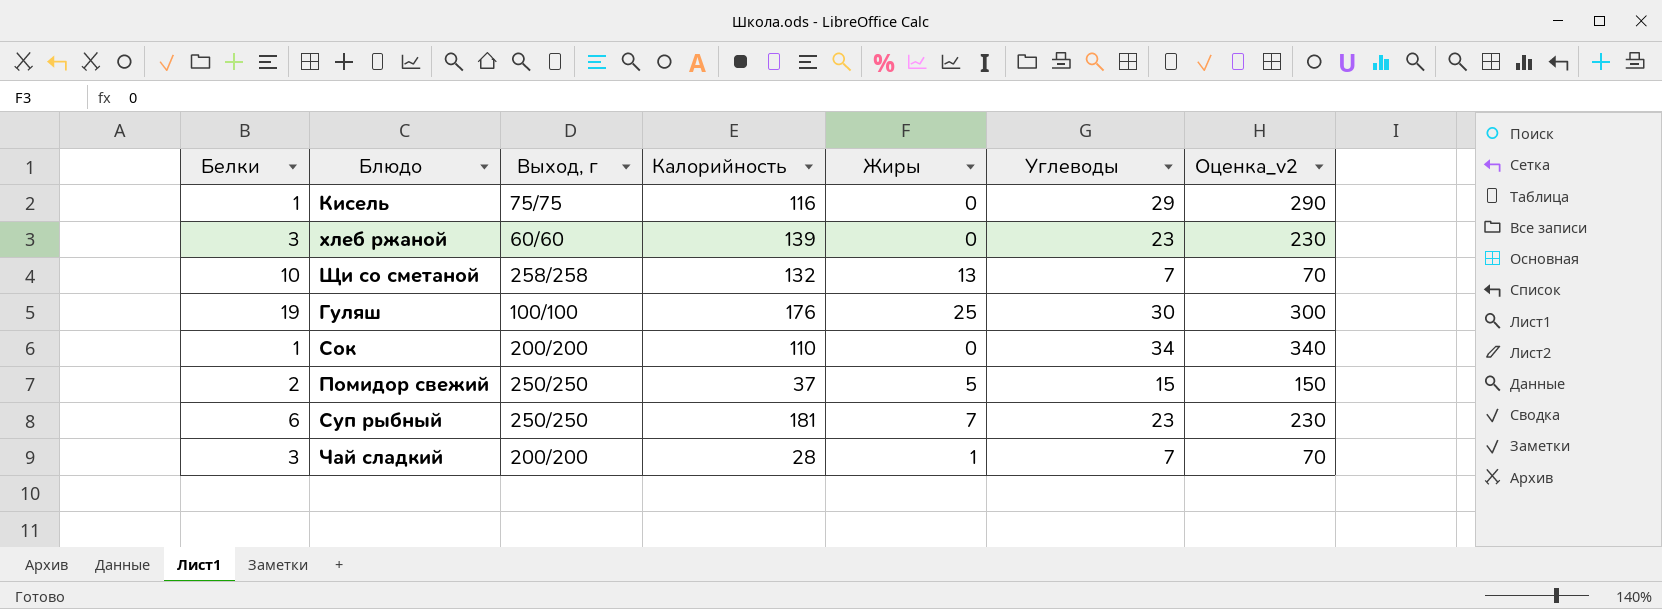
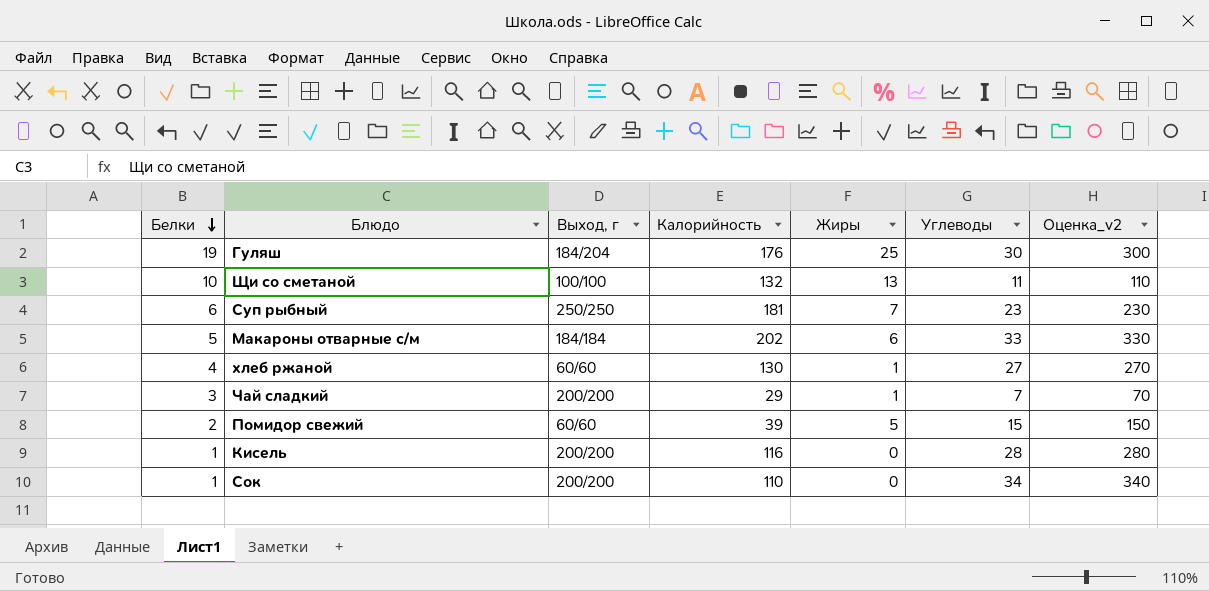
row order: none -> Белки descending
Гуляш | Выход, г: 100/100 -> 184/204
Щи со сметаной | Выход, г: 258/258 -> 100/100
Щи со сметаной | Углеводы: 7 -> 11
Щи со сметаной | Оценка_v2: 70 -> 110
row Макароны отварные с/м: none -> 5 | 184/184 | 202 | 6 | 33 | 330
хлеб ржаной | Белки: 3 -> 4
хлеб ржаной | Калорийность: 139 -> 130
хлеб ржаной | Жиры: 0 -> 1
хлеб ржаной | Углеводы: 23 -> 27
хлеб ржаной | Оценка_v2: 230 -> 270
Чай сладкий | Калорийность: 28 -> 29
Помидор свежий | Выход, г: 250/250 -> 60/60
Помидор свежий | Калорийность: 37 -> 39
Кисель | Выход, г: 75/75 -> 200/200
Кисель | Углеводы: 29 -> 28
Кисель | Оценка_v2: 290 -> 280

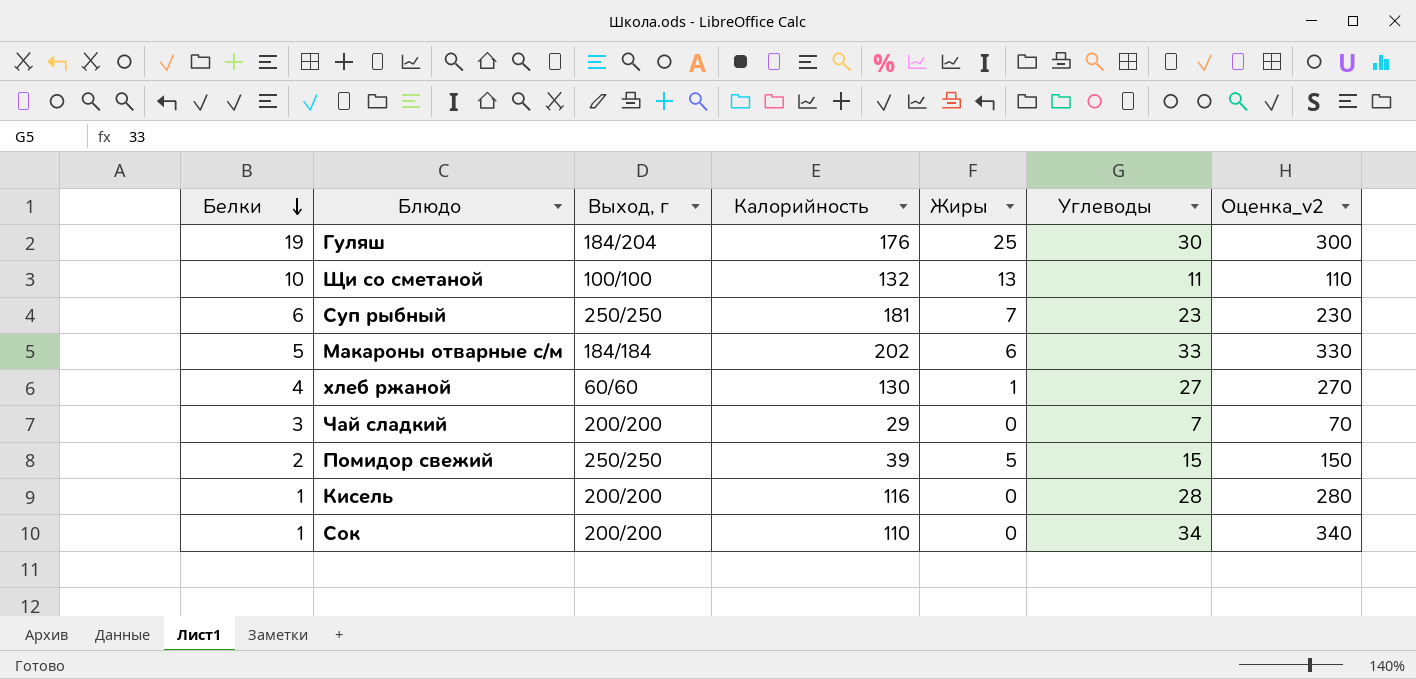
Чай сладкий | Жиры: 1 -> 0
Помидор свежий | Выход, г: 60/60 -> 250/250

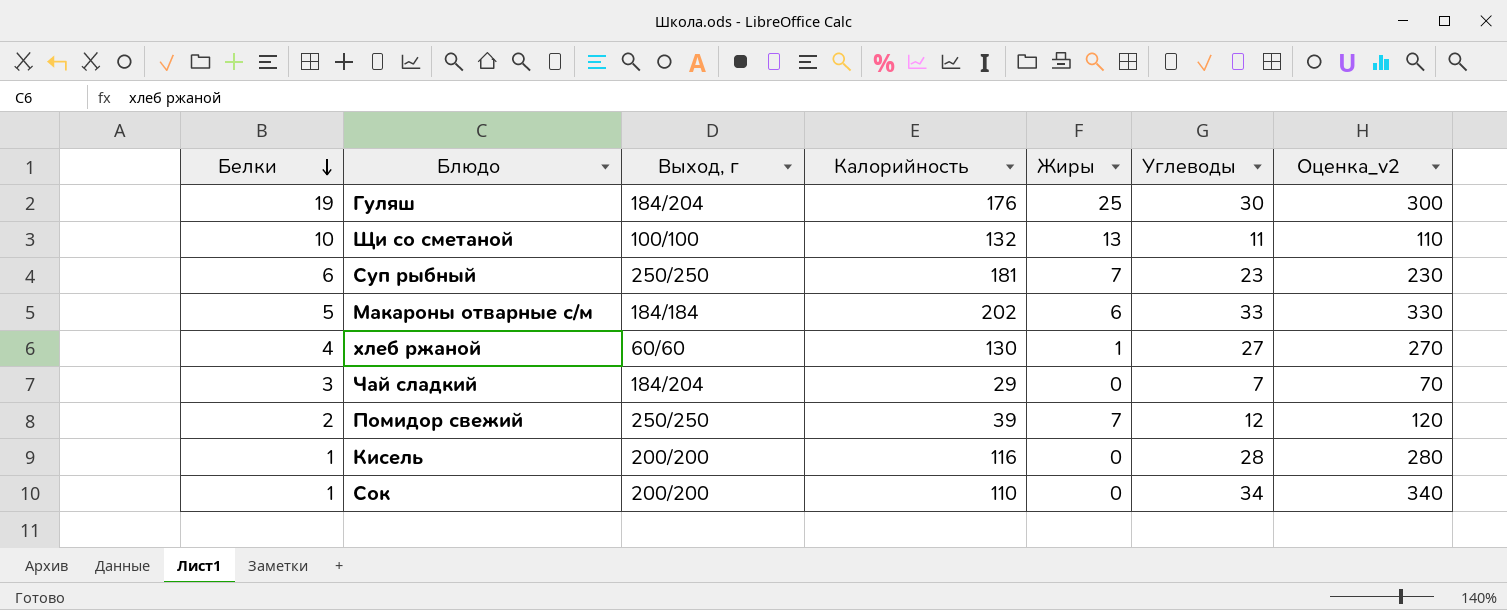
Чай сладкий | Выход, г: 200/200 -> 184/204
Помидор свежий | Жиры: 5 -> 7
Помидор свежий | Углеводы: 15 -> 12
Помидор свежий | Оценка_v2: 150 -> 120

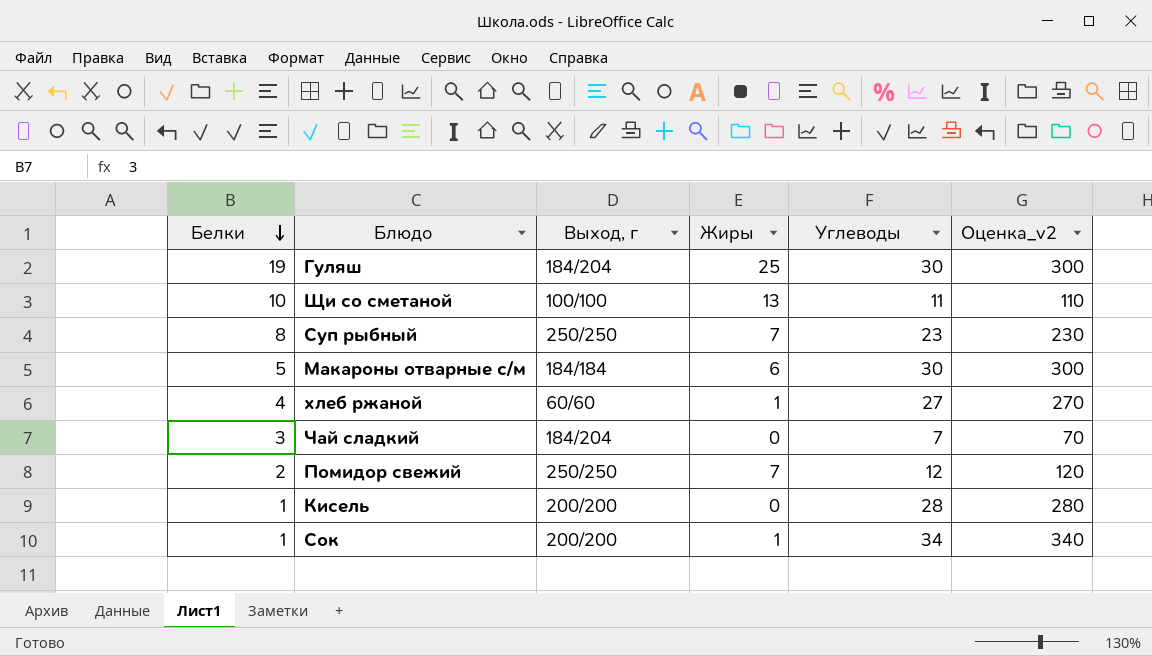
column Калорийность | position: 4 -> none
Суп рыбный | Белки: 6 -> 8
Макароны отварные с/м | Углеводы: 33 -> 30
Макароны отварные с/м | Оценка_v2: 330 -> 300
Сок | Жиры: 0 -> 1

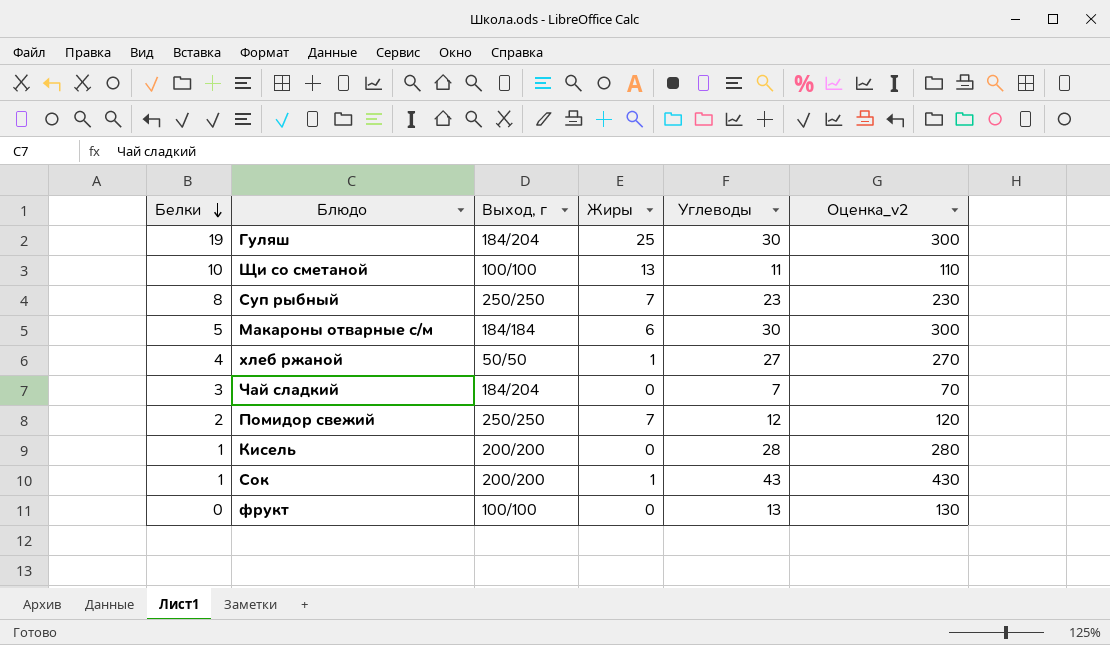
хлеб ржаной | Выход, г: 60/60 -> 50/50
Сок | Углеводы: 34 -> 43
Сок | Оценка_v2: 340 -> 430
row фрукт: none -> 0 | 100/100 | 0 | 13 | 130

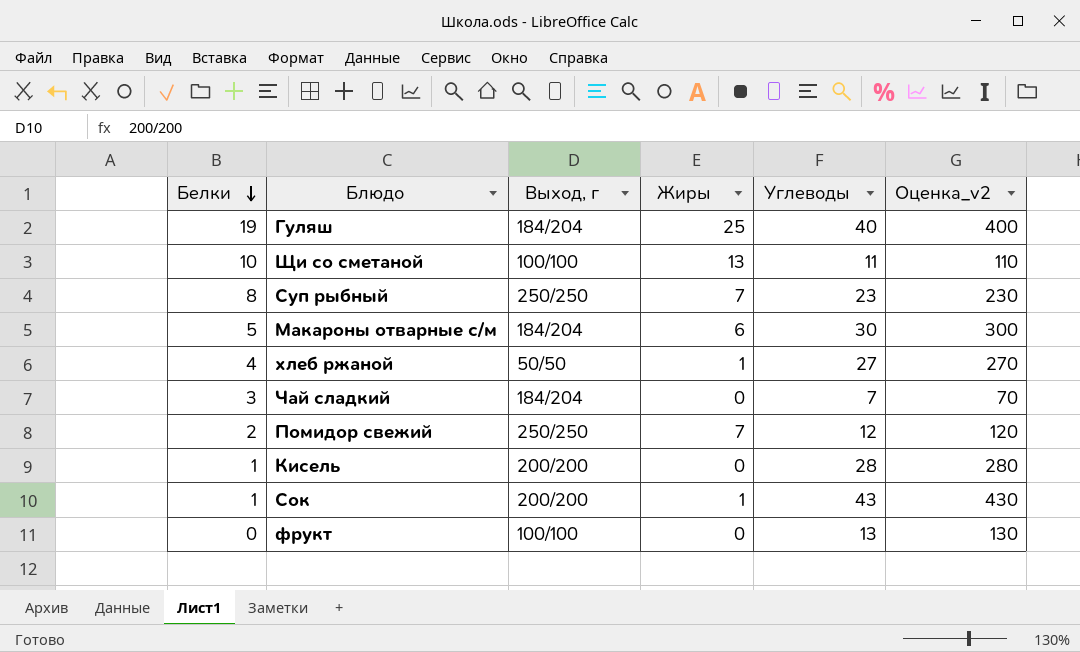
Гуляш | Углеводы: 30 -> 40
Гуляш | Оценка_v2: 300 -> 400
Макароны отварные с/м | Выход, г: 184/184 -> 184/204

